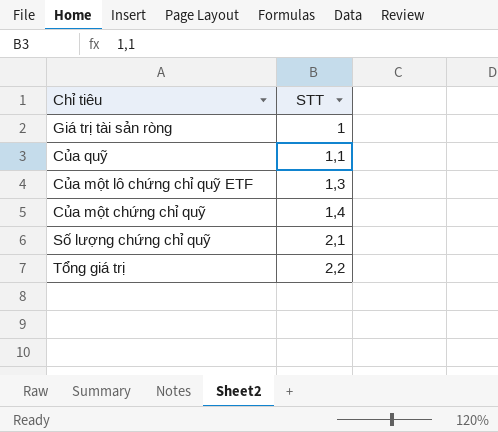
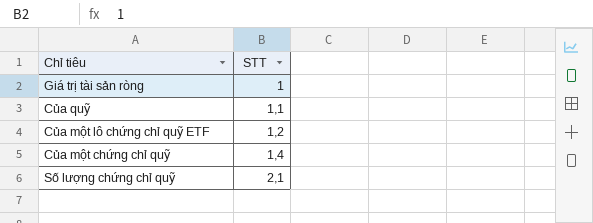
row Tổng giá trị: 2,2 -> none
Của một lô chứng chỉ quỹ ETF | STT: 1,3 -> 1,2

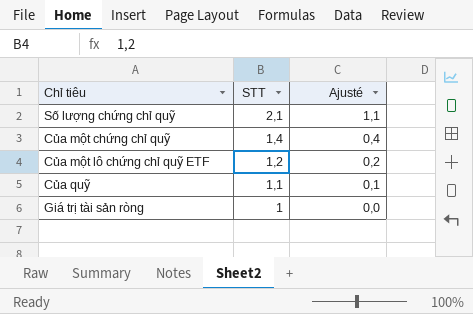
row order: STT ascending -> STT descending
column Ajusté | formula: none -> [STT] - 1

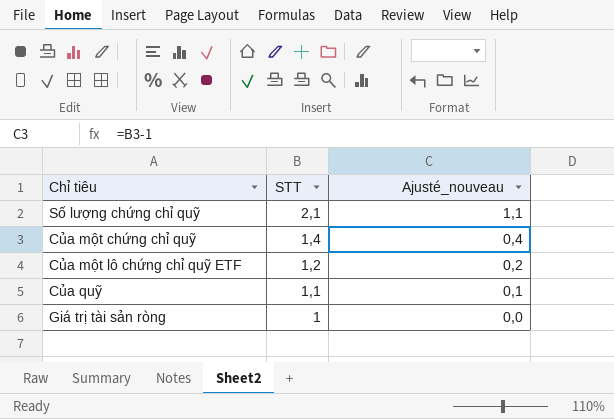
column name: Ajusté -> Ajusté_nouveau

